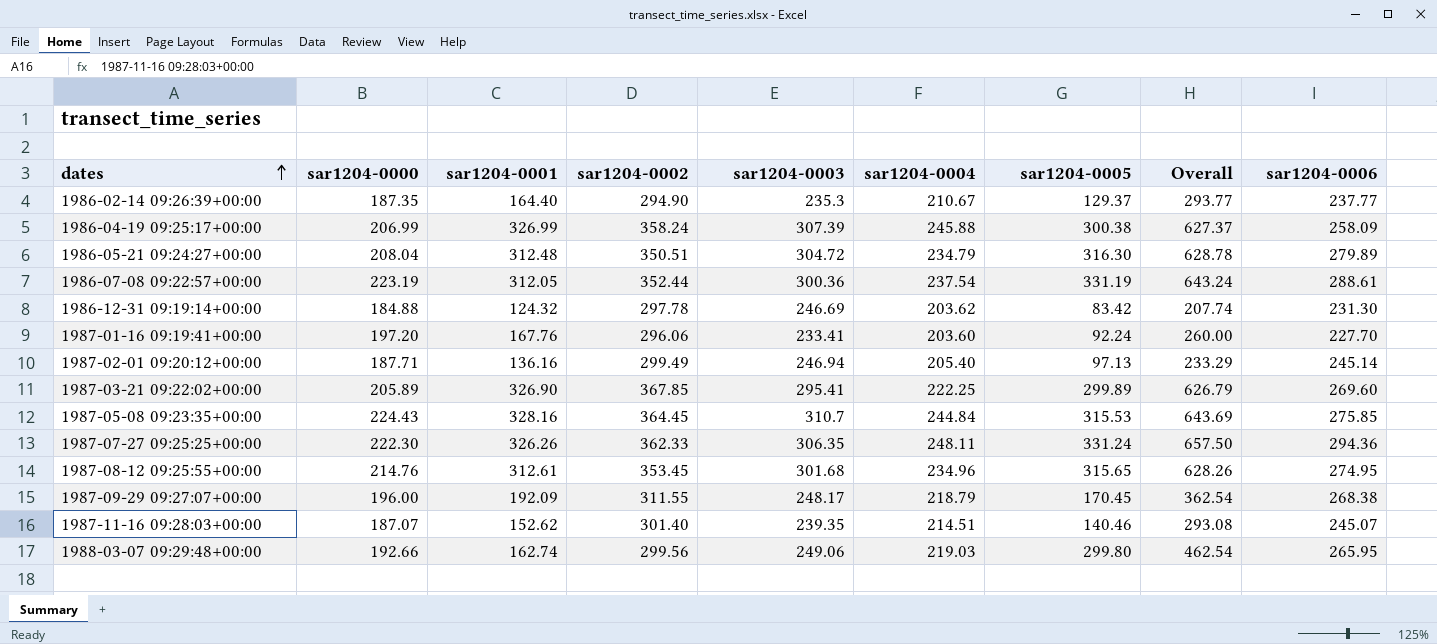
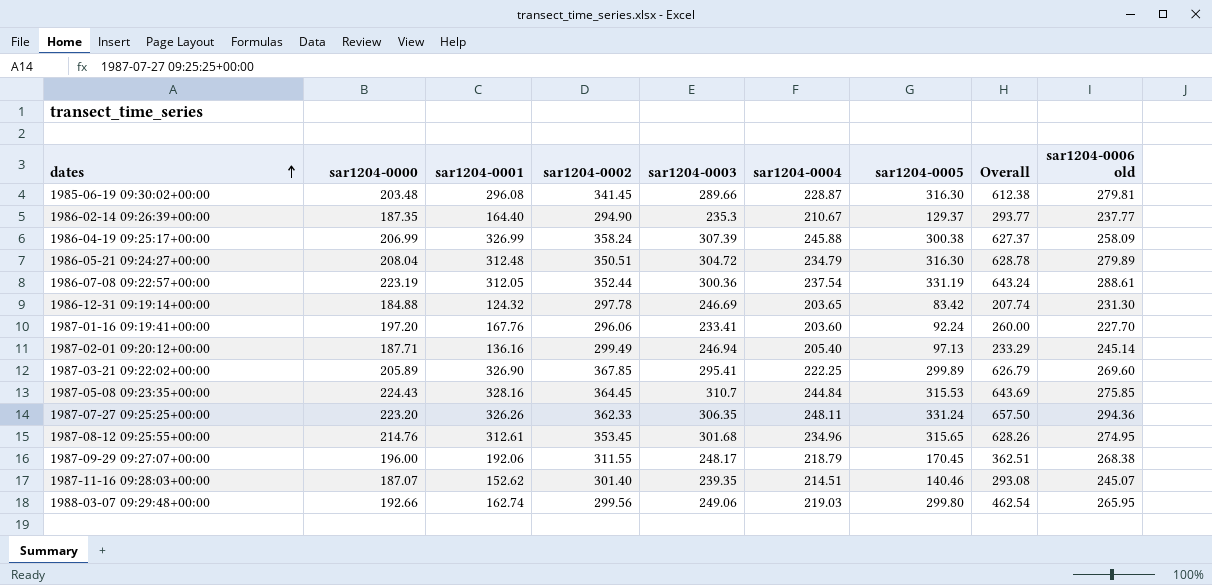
column name: sar1204-0006 -> sar1204-0006 old
row 1985-06-19 09:30:02+00:00: none -> 203.48 | 296.08 | 341.45 | 289.66 | 228.87 | 316.30 | 612.38 | 279.81
1986-12-31 09:19:14+00:00 | sar1204-0004: 203.62 -> 203.65
1987-07-27 09:25:25+00:00 | sar1204-0000: 222.30 -> 223.20
1987-09-29 09:27:07+00:00 | sar1204-0001: 192.09 -> 192.06
1987-09-29 09:27:07+00:00 | Overall: 362.54 -> 362.51

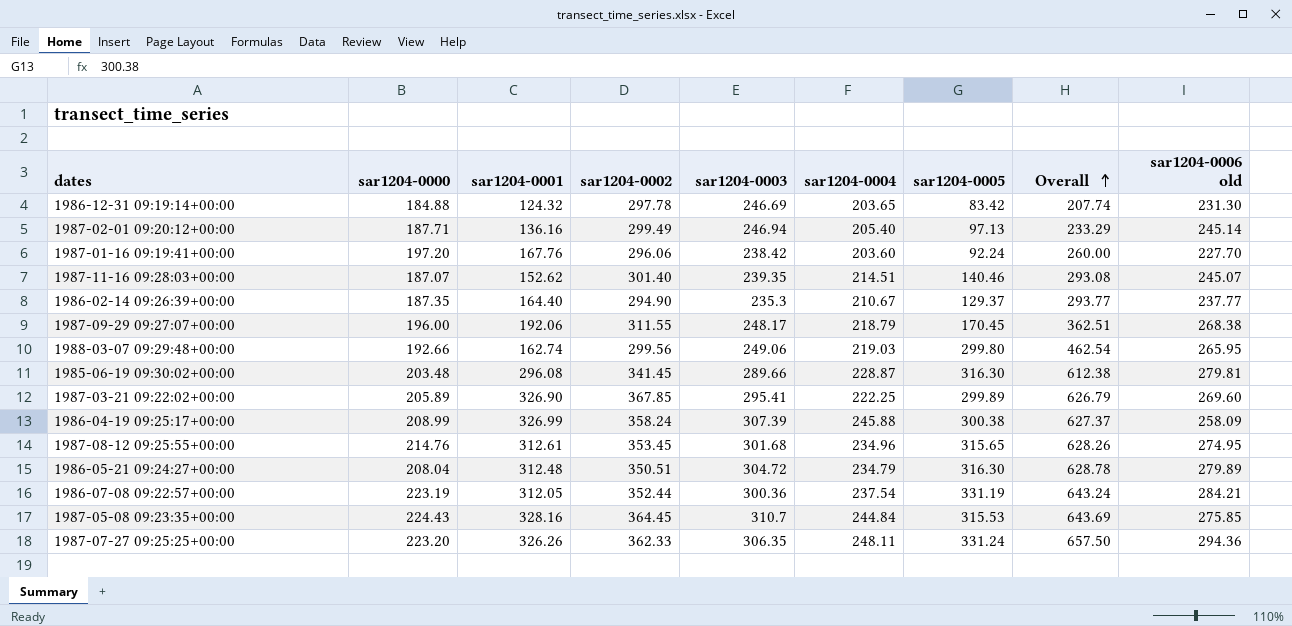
row order: dates ascending -> Overall ascending
1987-01-16 09:19:41+00:00 | sar1204-0003: 233.41 -> 238.42
1986-04-19 09:25:17+00:00 | sar1204-0000: 206.99 -> 208.99
1986-07-08 09:22:57+00:00 | sar1204-0006 old: 288.61 -> 284.21

